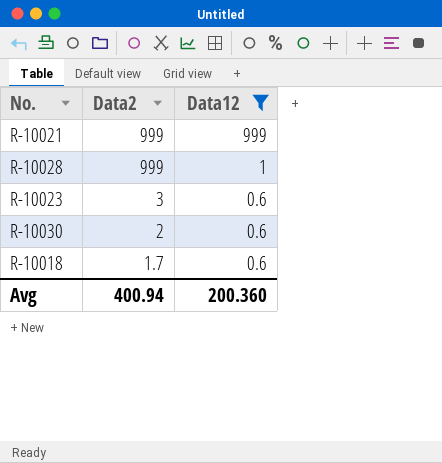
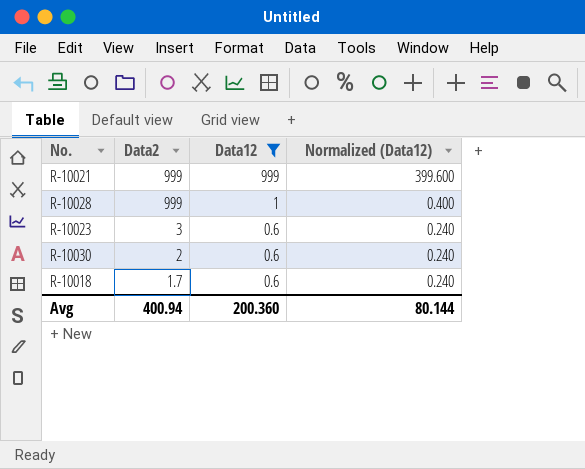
column Normalized (Data12) | formula: none -> [Data12] * 0.4

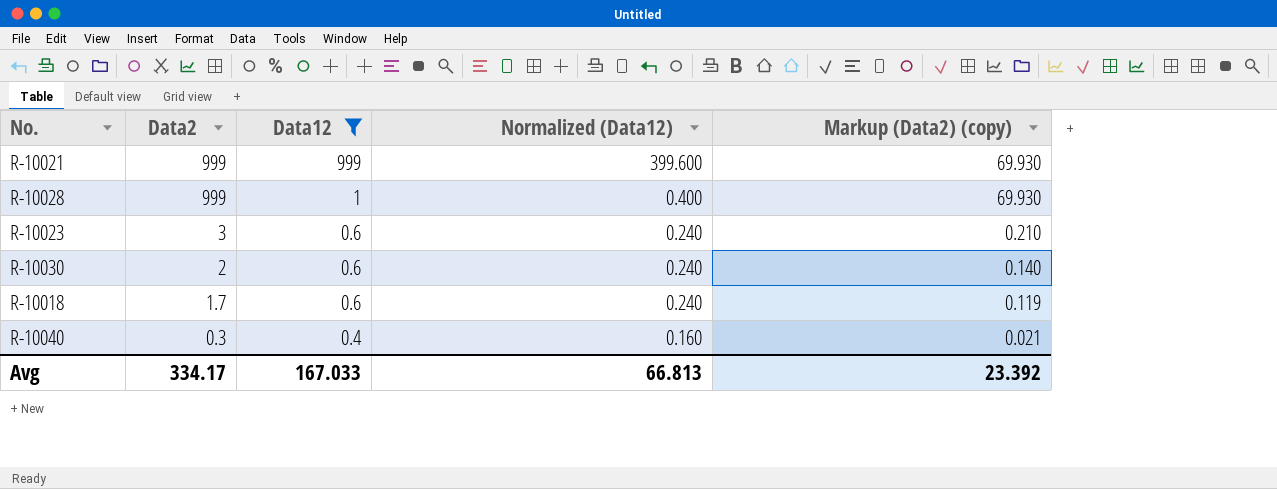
column Markup (Data2) (copy) | formula: none -> [Data2] * 0.07
row R-10040: none -> 0.3 | 0.4 | 0.160 | 0.021
Avg | Data2: 400.94 -> 334.17
Avg | Data12: 200.360 -> 167.033
Avg | Normalized (Data12): 80.144 -> 66.813

